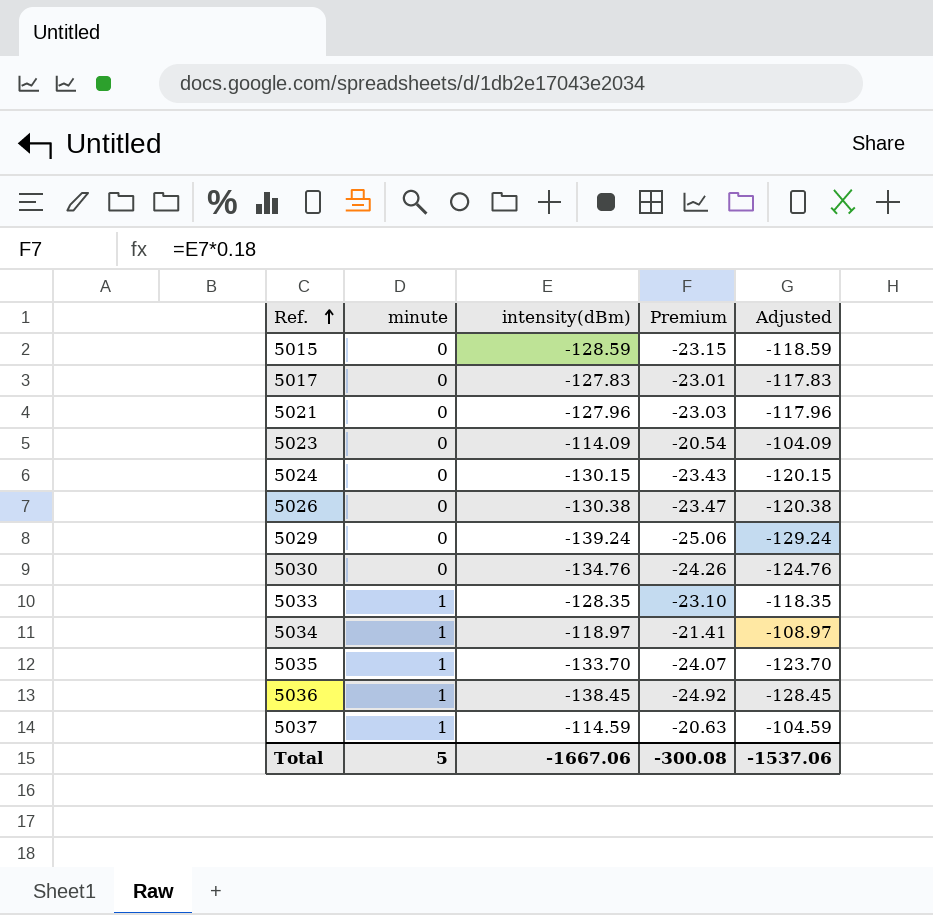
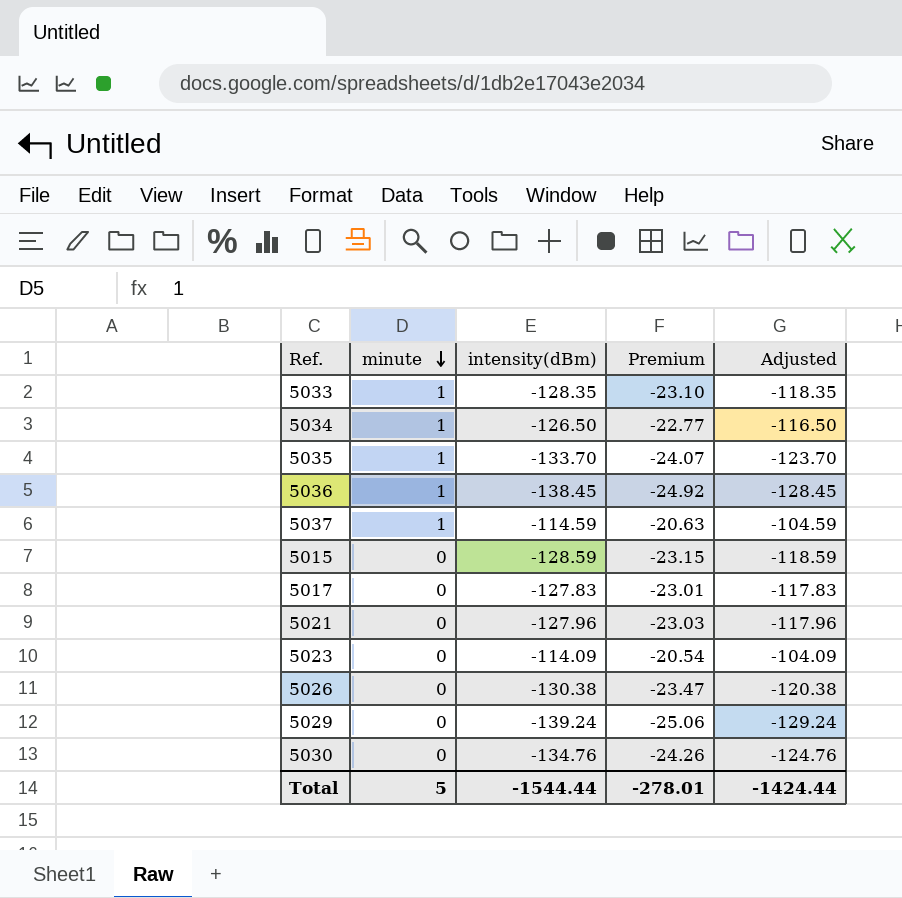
row order: Ref. ascending -> minute descending
row 5024: 0 | -130.15 | -23.43 | -120.15 -> none
5034 | intensity(dBm): -118.97 -> -126.50
5034 | Premium: -21.41 -> -22.77
5034 | Adjusted: -108.97 -> -116.50
Total | intensity(dBm): -1667.06 -> -1544.44
Total | Premium: -300.08 -> -278.01
Total | Adjusted: -1537.06 -> -1424.44

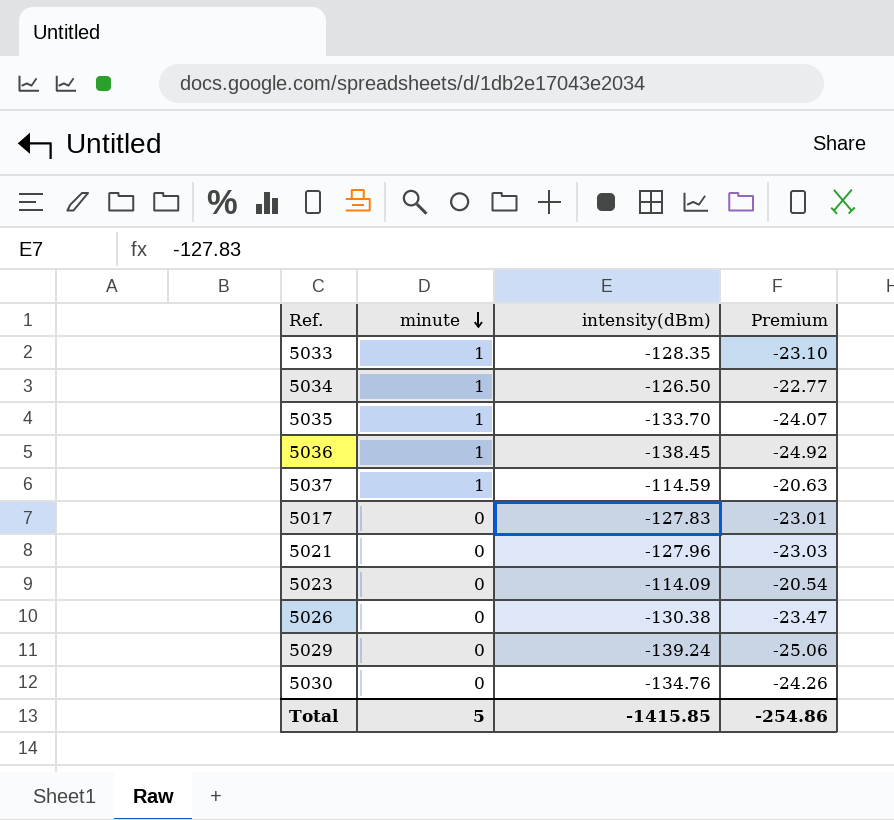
column Adjusted | formula: [intensity(dBm)] + 10 -> none
row 5015: 0 | -128.59 | -23.15 | -118.59 -> none
Total | intensity(dBm): -1544.44 -> -1415.85
Total | Premium: -278.01 -> -254.86

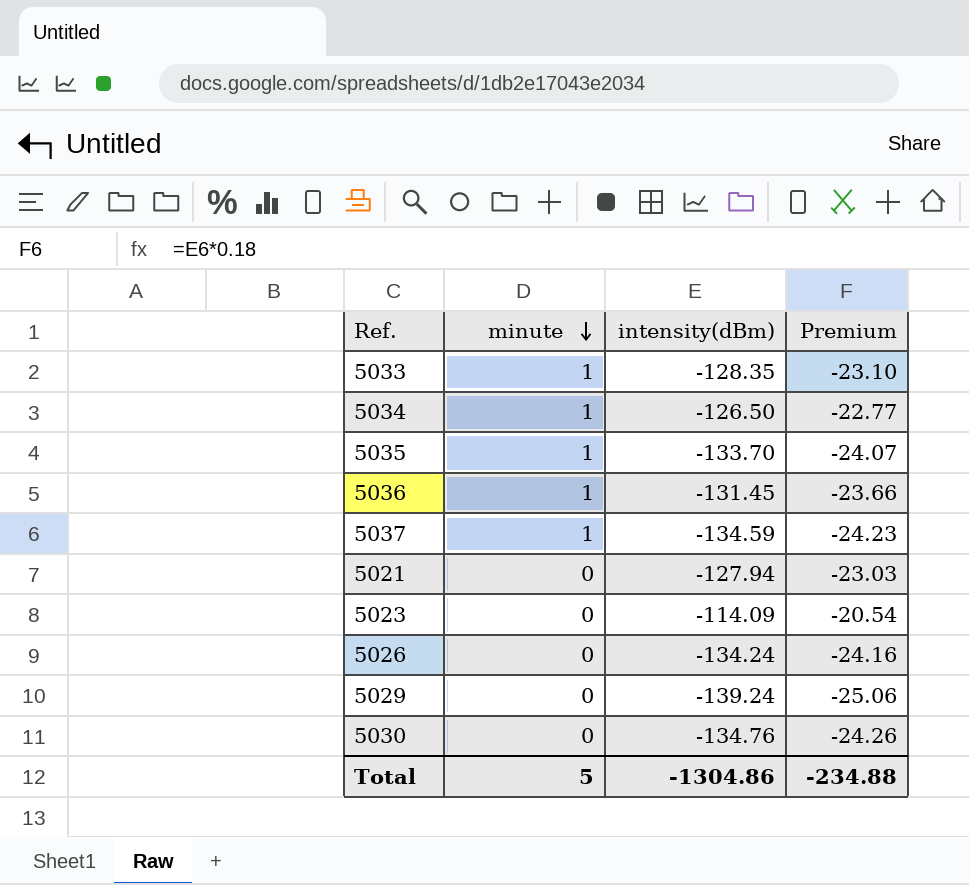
row 5017: 0 | -127.83 | -23.01 -> none
5036 | intensity(dBm): -138.45 -> -131.45
5036 | Premium: -24.92 -> -23.66
5037 | intensity(dBm): -114.59 -> -134.59
5037 | Premium: -20.63 -> -24.23
5021 | intensity(dBm): -127.96 -> -127.94
5026 | intensity(dBm): -130.38 -> -134.24
5026 | Premium: -23.47 -> -24.16
Total | intensity(dBm): -1415.85 -> -1304.86
Total | Premium: -254.86 -> -234.88

